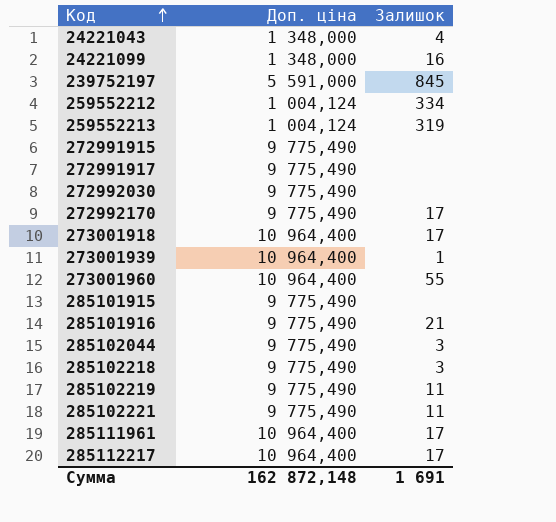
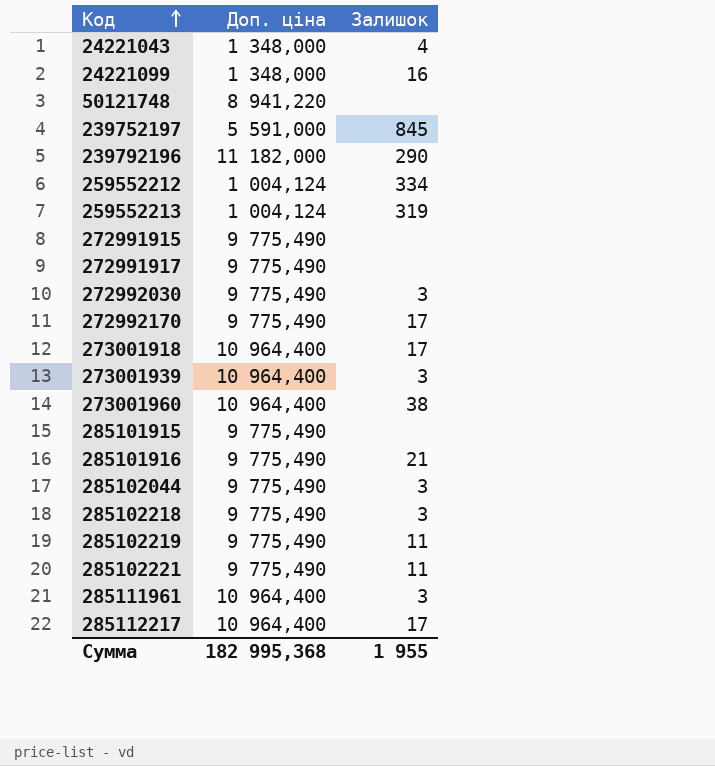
row 50121748: none -> 8 941,220 | none
row 239792196: none -> 11 182,000 | 290
272992030 | Залишок: none -> 3
273001939 | Залишок: 1 -> 3
273001960 | Залишок: 55 -> 38
285111961 | Залишок: 17 -> 3
Сумма | Доп. ціна: 162 872,148 -> 182 995,368
Сумма | Залишок: 1 691 -> 1 955

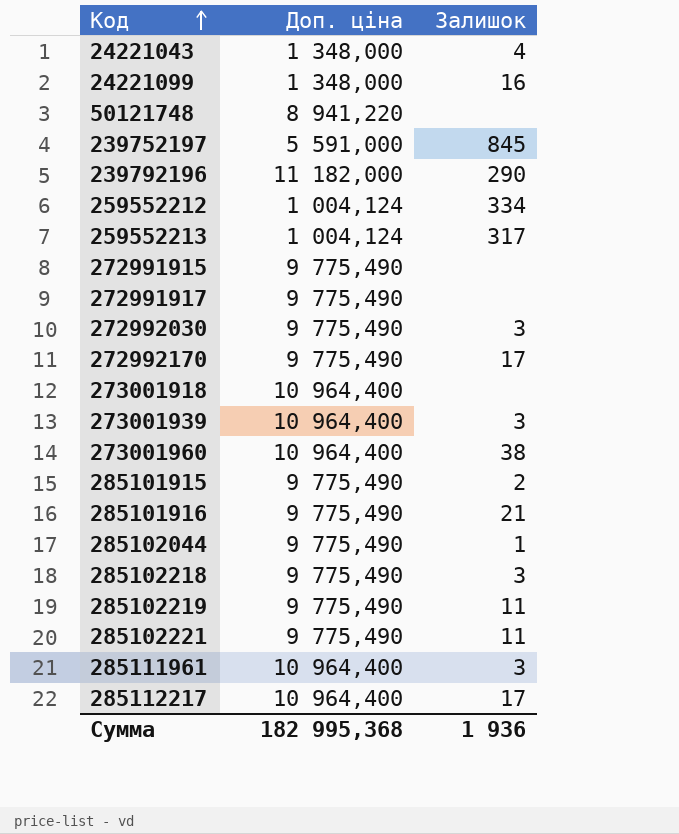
259552213 | Залишок: 319 -> 317
273001918 | Залишок: 17 -> none
285101915 | Залишок: none -> 2
285102044 | Залишок: 3 -> 1
Сумма | Залишок: 1 955 -> 1 936

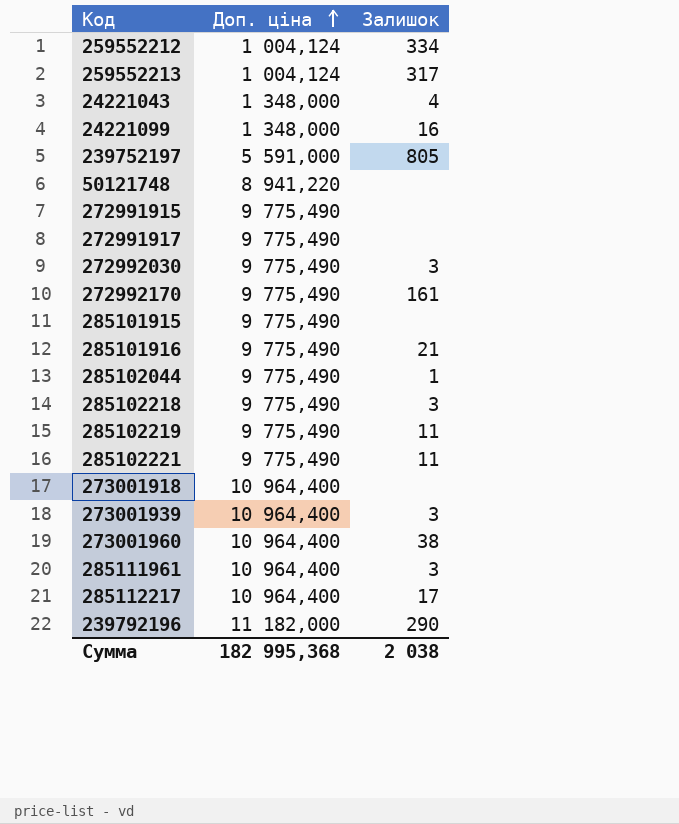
row order: Код ascending -> Доп. ціна ascending
239752197 | Залишок: 845 -> 805
272992170 | Залишок: 17 -> 161
285101915 | Залишок: 2 -> none
Сумма | Залишок: 1 936 -> 2 038

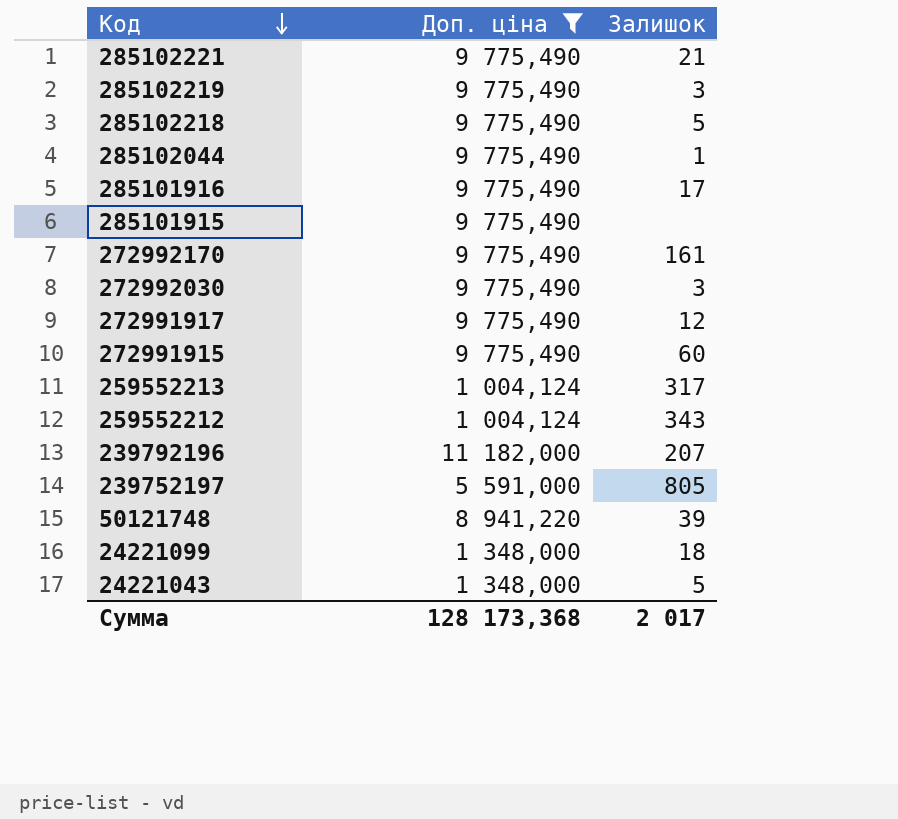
filter: none -> Доп. ціна != 10 964,400
row order: Доп. ціна ascending -> Код descending
285102221 | Залишок: 11 -> 21
285102219 | Залишок: 11 -> 3
285102218 | Залишок: 3 -> 5
285101916 | Залишок: 21 -> 17
272991917 | Залишок: none -> 12
272991915 | Залишок: none -> 60
259552212 | Залишок: 334 -> 343
239792196 | Залишок: 290 -> 207
50121748 | Залишок: none -> 39
24221099 | Залишок: 16 -> 18
24221043 | Залишок: 4 -> 5
Сумма | Доп. ціна: 182 995,368 -> 128 173,368
Сумма | Залишок: 2 038 -> 2 017

